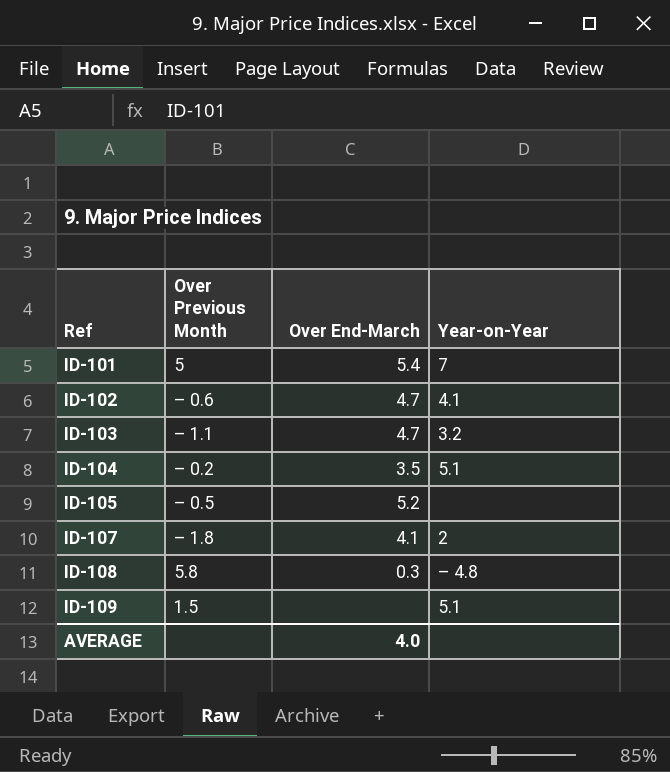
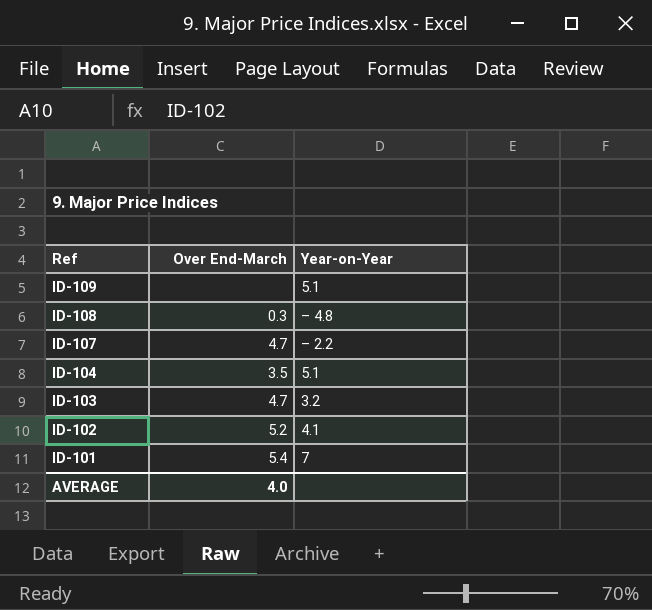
row order: Ref ascending -> Ref descending
column Over Previous Month | position: 2 -> none
row ID-105: – 0.5 | 5.2 | none -> none
ID-107 | Over End-March: 4.1 -> 4.7
ID-107 | Year-on-Year: 2 -> – 2.2
ID-102 | Over End-March: 4.7 -> 5.2

